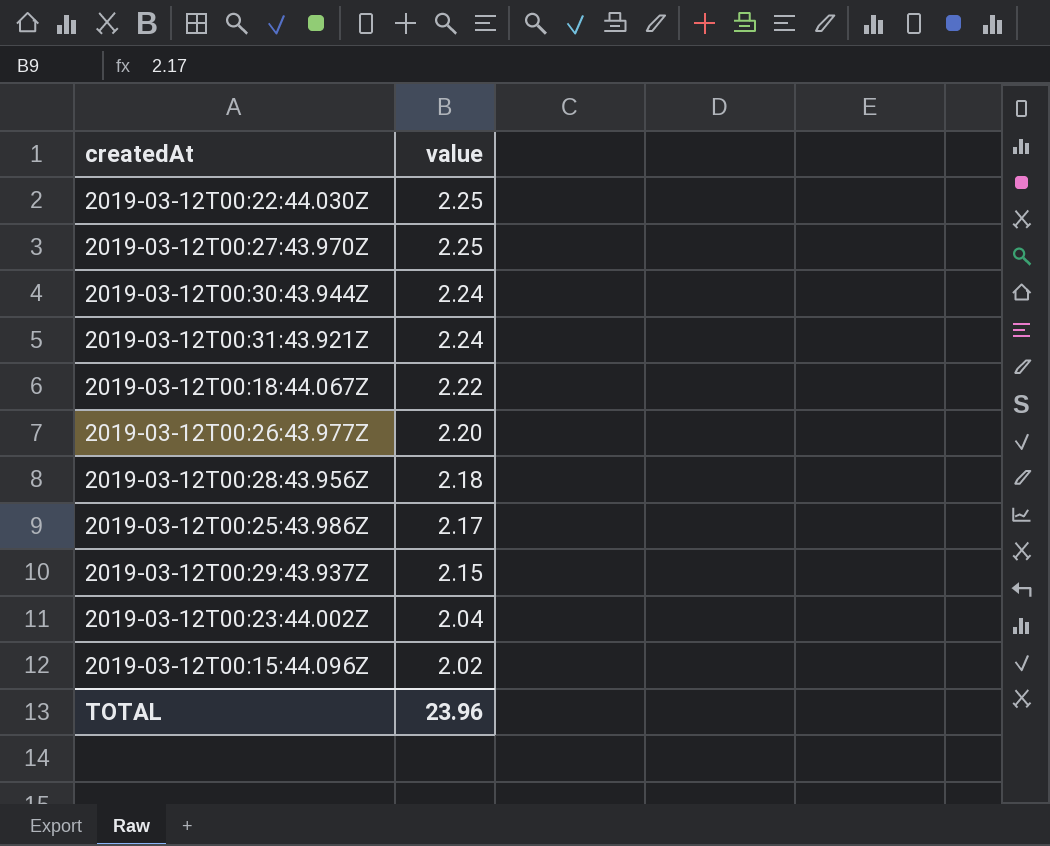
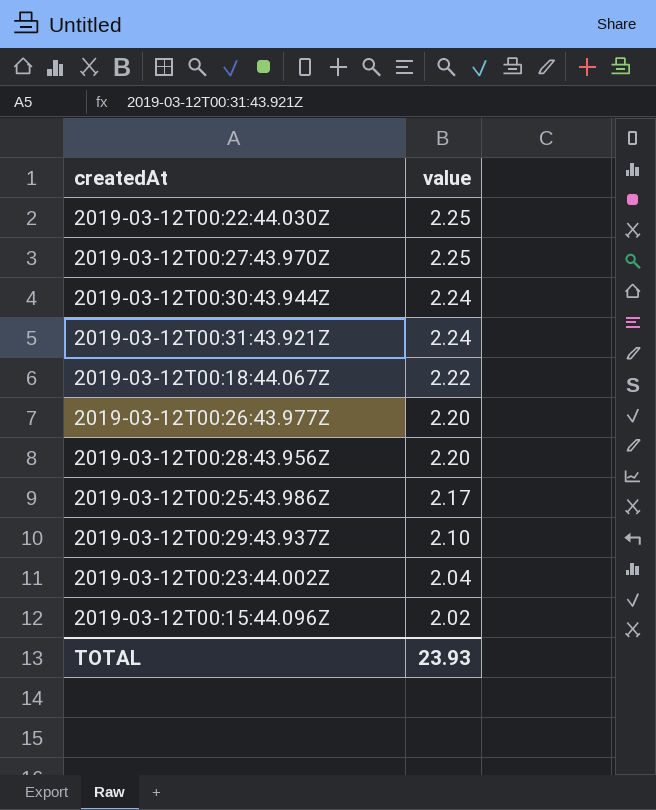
2019-03-12T00:28:43.956Z | value: 2.18 -> 2.20
2019-03-12T00:29:43.937Z | value: 2.15 -> 2.10
TOTAL | value: 23.96 -> 23.93

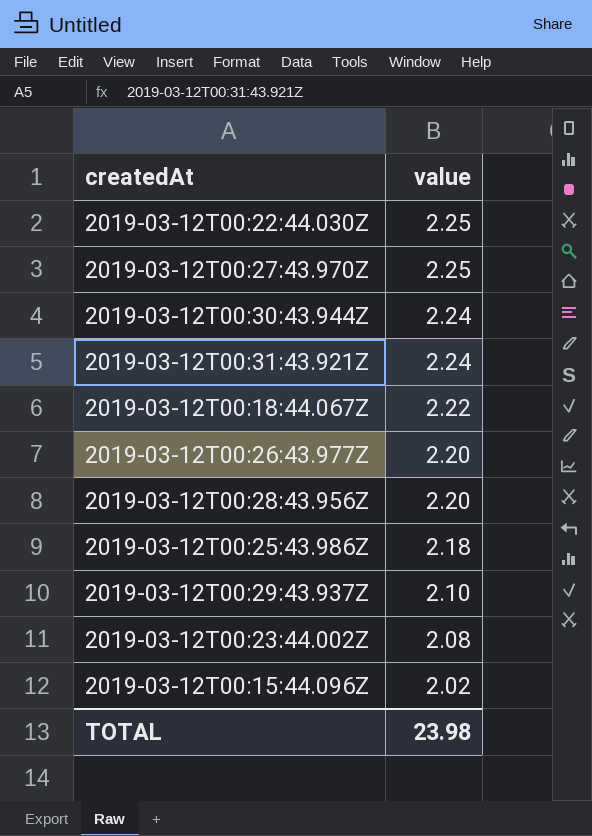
2019-03-12T00:25:43.986Z | value: 2.17 -> 2.18
2019-03-12T00:23:44.002Z | value: 2.04 -> 2.08
TOTAL | value: 23.93 -> 23.98

